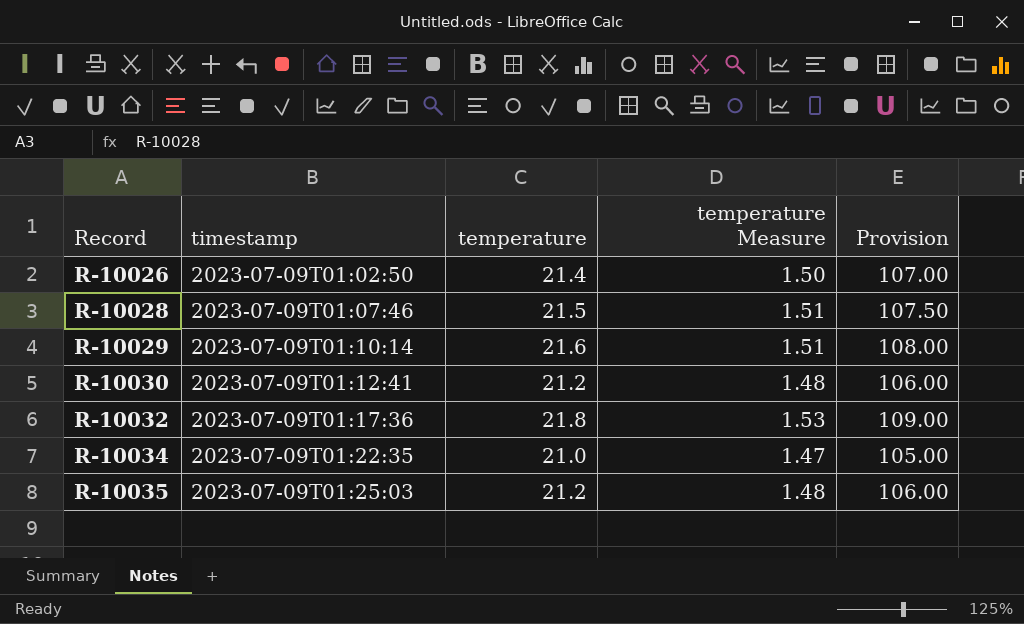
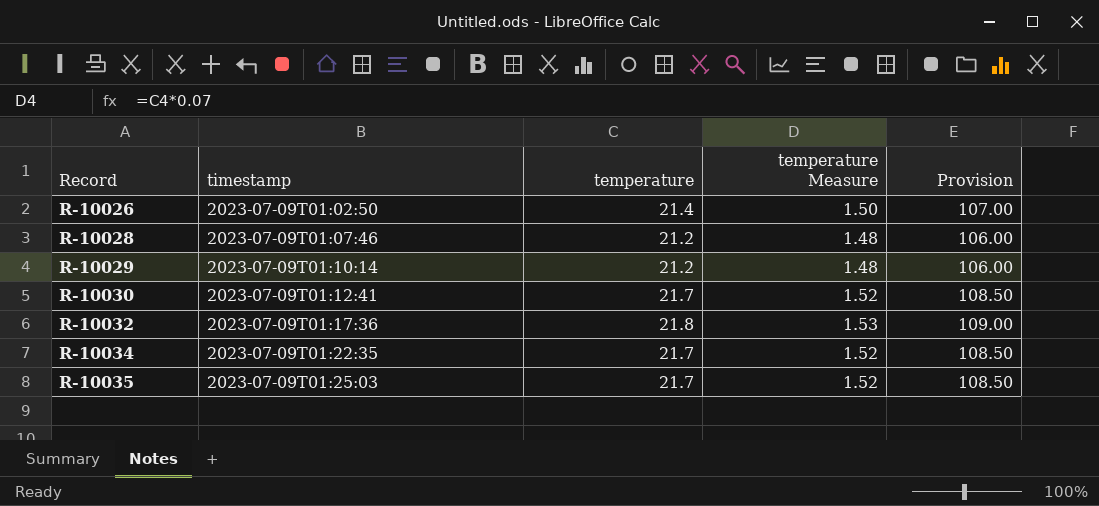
R-10028 | temperature: 21.5 -> 21.2
R-10028 | temperature Measure: 1.51 -> 1.48
R-10028 | Provision: 107.50 -> 106.00
R-10029 | temperature: 21.6 -> 21.2
R-10029 | temperature Measure: 1.51 -> 1.48
R-10029 | Provision: 108.00 -> 106.00
R-10030 | temperature: 21.2 -> 21.7
R-10030 | temperature Measure: 1.48 -> 1.52
R-10030 | Provision: 106.00 -> 108.50
R-10034 | temperature: 21.0 -> 21.7
R-10034 | temperature Measure: 1.47 -> 1.52
R-10034 | Provision: 105.00 -> 108.50
R-10035 | temperature: 21.2 -> 21.7
R-10035 | temperature Measure: 1.48 -> 1.52
R-10035 | Provision: 106.00 -> 108.50

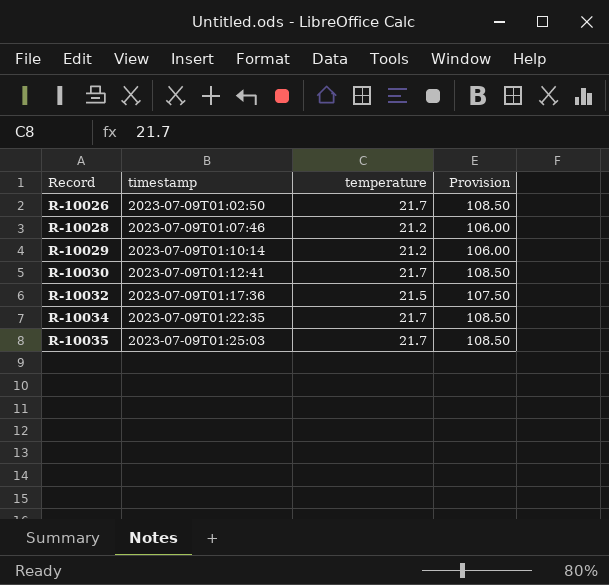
column temperature Measure | formula: [temperature] * 0.07 -> none
R-10026 | temperature: 21.4 -> 21.7
R-10026 | Provision: 107.00 -> 108.50
R-10032 | temperature: 21.8 -> 21.5
R-10032 | Provision: 109.00 -> 107.50

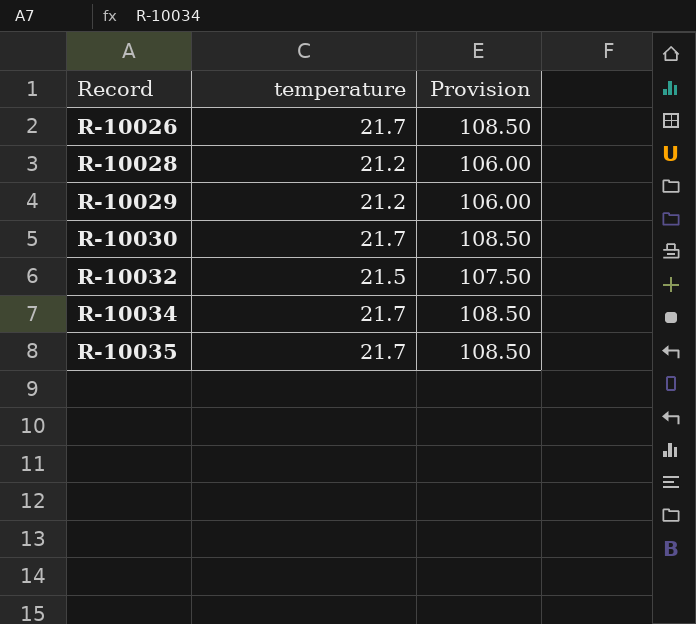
column timestamp | position: 2 -> none

